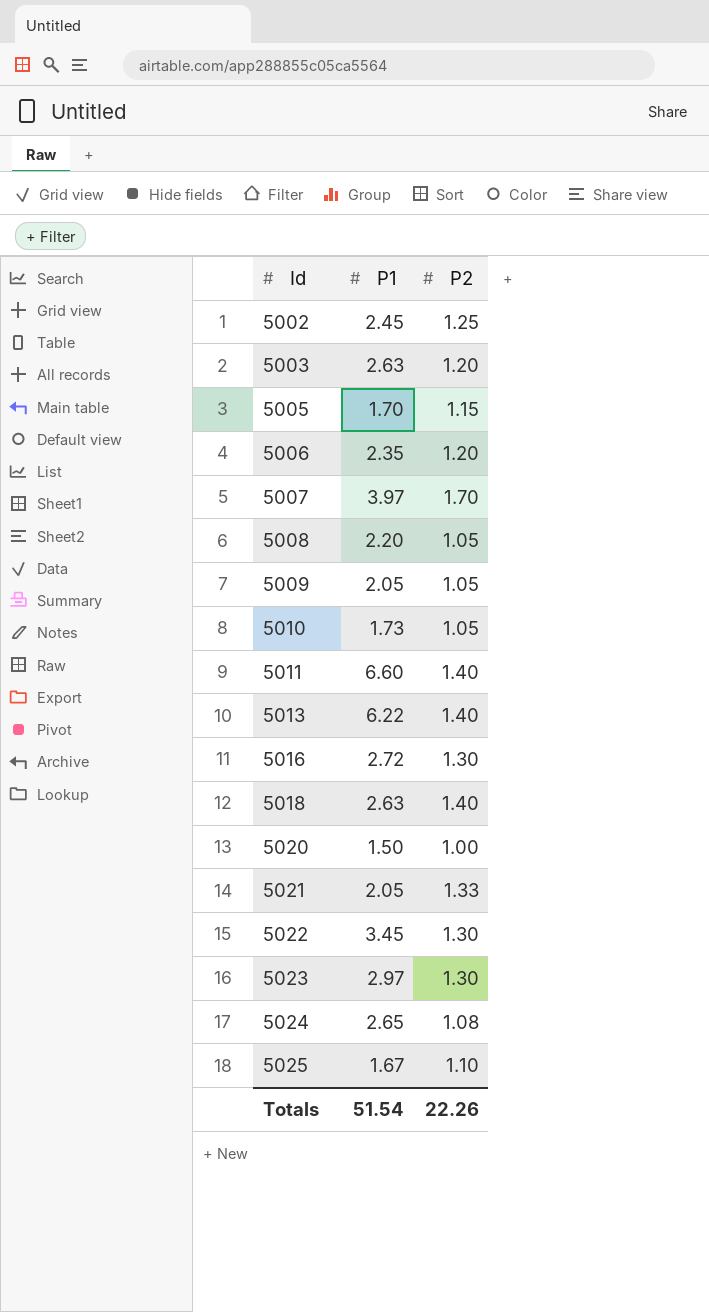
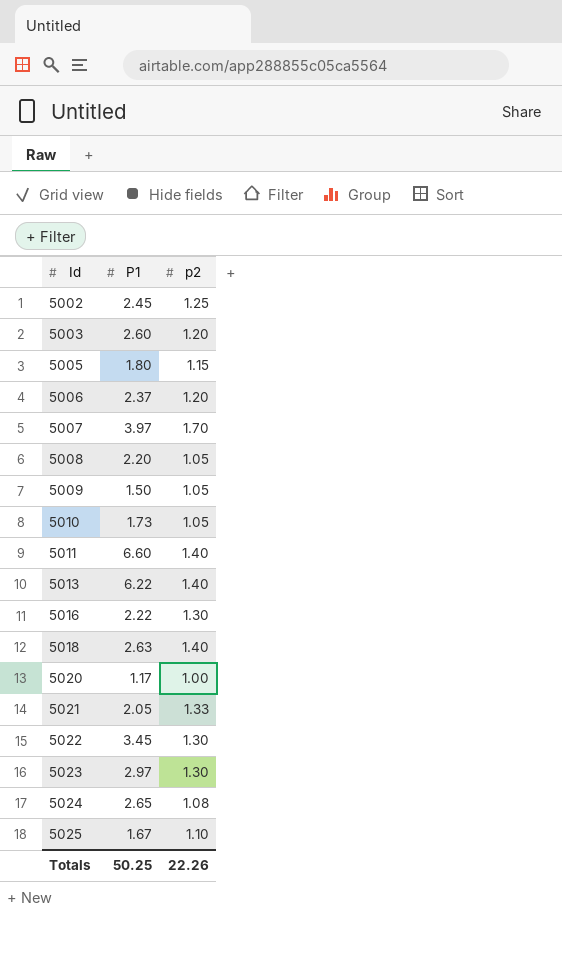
column name: P2 -> p2
5003 | P1: 2.63 -> 2.60
5005 | P1: 1.70 -> 1.80
5006 | P1: 2.35 -> 2.37
5009 | P1: 2.05 -> 1.50
5016 | P1: 2.72 -> 2.22
5020 | P1: 1.50 -> 1.17
Totals | P1: 51.54 -> 50.25

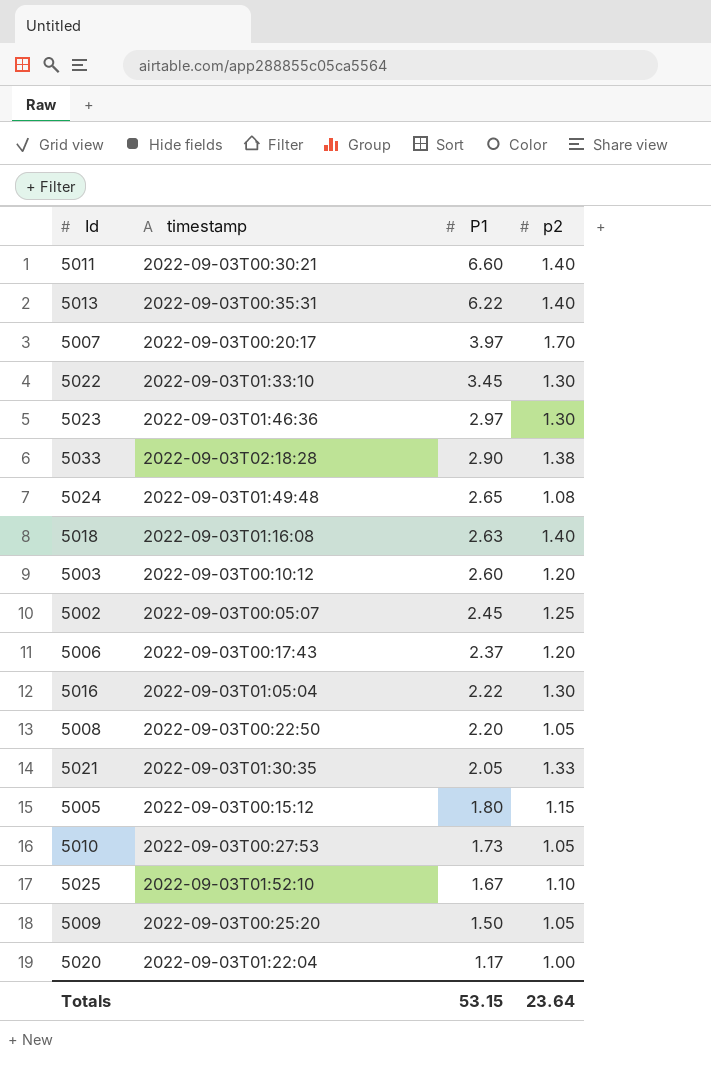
row order: Id ascending -> P1 descending
column timestamp | position: none -> 2
row 5033: none -> 2022-09-03T02:18:28 | 2.90 | 1.38
Totals | P1: 50.25 -> 53.15
Totals | p2: 22.26 -> 23.64

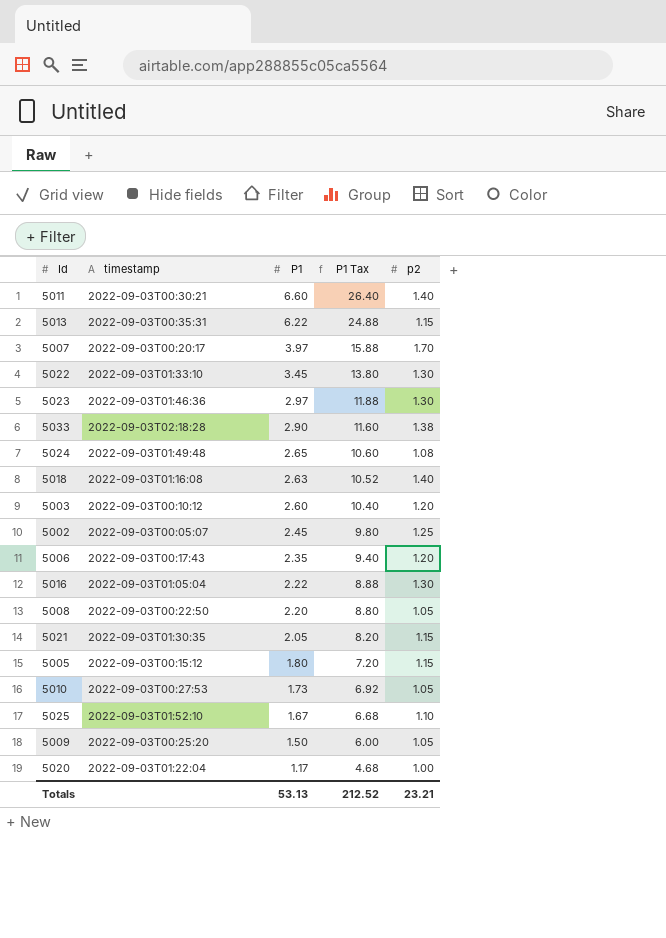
column P1 Tax | formula: none -> [P1] * 4
5013 | p2: 1.40 -> 1.15
5006 | P1: 2.37 -> 2.35
5021 | p2: 1.33 -> 1.15
Totals | P1: 53.15 -> 53.13
Totals | p2: 23.64 -> 23.21

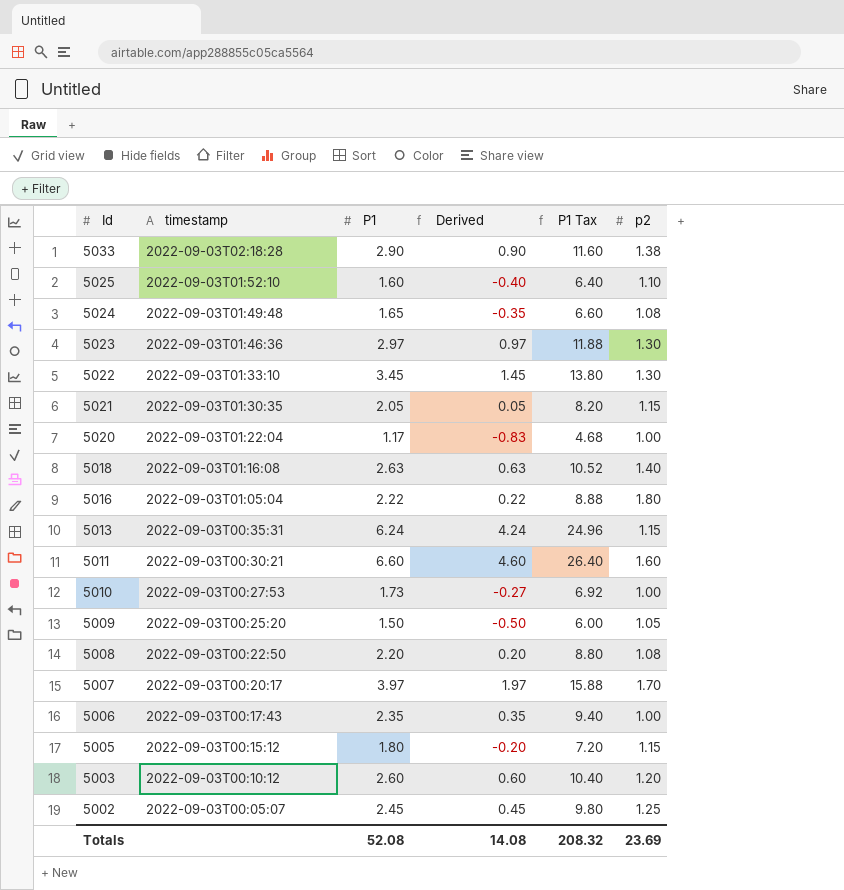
row order: P1 descending -> Id descending
column Derived | formula: none -> [P1] - 2
5025 | P1: 1.67 -> 1.60
5025 | P1 Tax: 6.68 -> 6.40
5024 | P1: 2.65 -> 1.65
5024 | P1 Tax: 10.60 -> 6.60
5016 | p2: 1.30 -> 1.80
5013 | P1: 6.22 -> 6.24
5013 | P1 Tax: 24.88 -> 24.96
5011 | p2: 1.40 -> 1.60
5010 | p2: 1.05 -> 1.00
5008 | p2: 1.05 -> 1.08
5006 | p2: 1.20 -> 1.00
Totals | P1: 53.13 -> 52.08
Totals | P1 Tax: 212.52 -> 208.32
Totals | p2: 23.21 -> 23.69

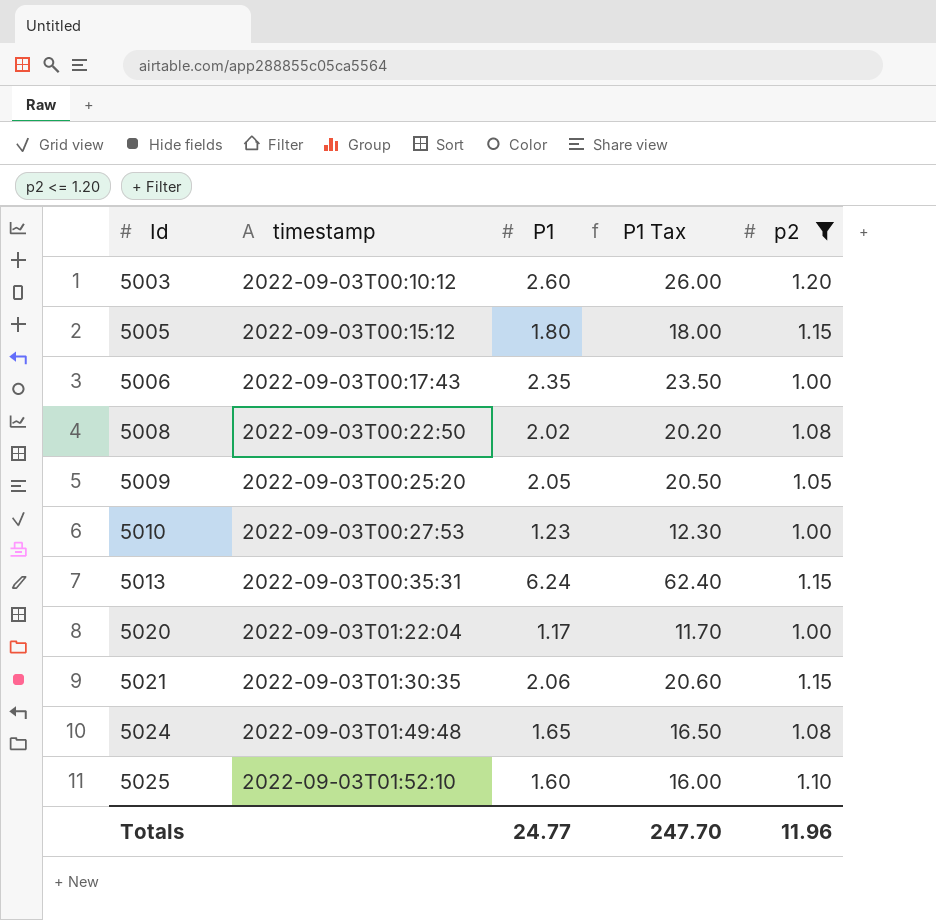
filter: none -> p2 <= 1.20
row order: Id descending -> Id ascending
column Derived | formula: [P1] - 2 -> none
column P1 Tax | formula: [P1] * 4 -> [P1] * 10
5008 | P1: 2.20 -> 2.02
5009 | P1: 1.50 -> 2.05
5010 | P1: 1.73 -> 1.23
5021 | P1: 2.05 -> 2.06
Totals | P1: 52.08 -> 24.77
Totals | P1 Tax: 208.32 -> 247.70
Totals | p2: 23.69 -> 11.96

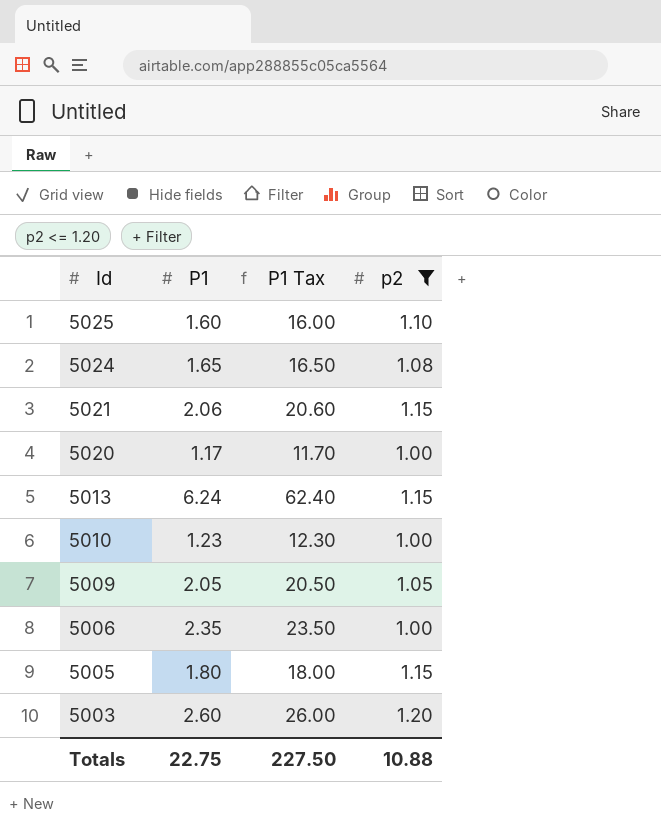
row order: Id ascending -> Id descending
column timestamp | position: 2 -> none
row 5008: 2022-09-03T00:22:50 | 2.02 | 20.20 | 1.08 -> none
Totals | P1: 24.77 -> 22.75
Totals | P1 Tax: 247.70 -> 227.50
Totals | p2: 11.96 -> 10.88

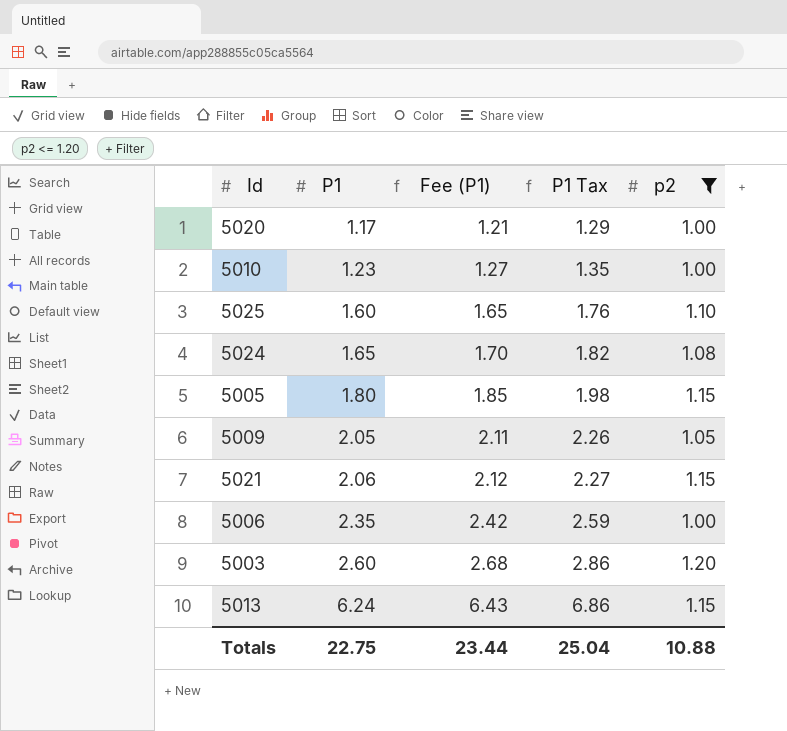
row order: Id descending -> P1 ascending
column Fee (P1) | formula: none -> [P1] * 1.03
column P1 Tax | formula: [P1] * 10 -> [P1] * 1.1
Totals | P1 Tax: 227.50 -> 25.04

